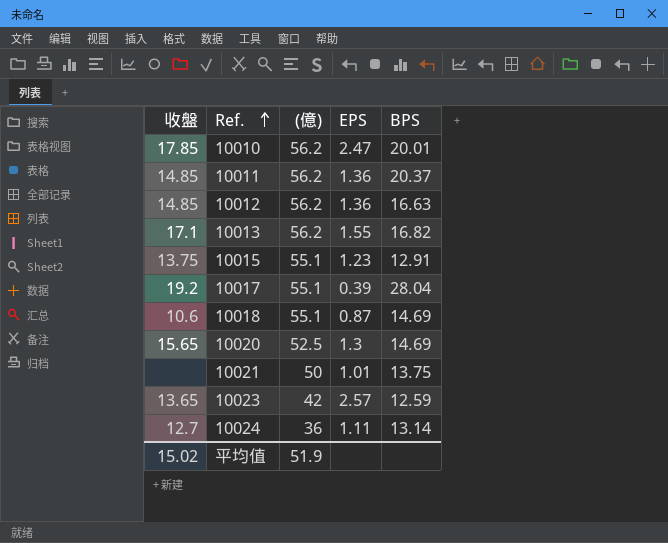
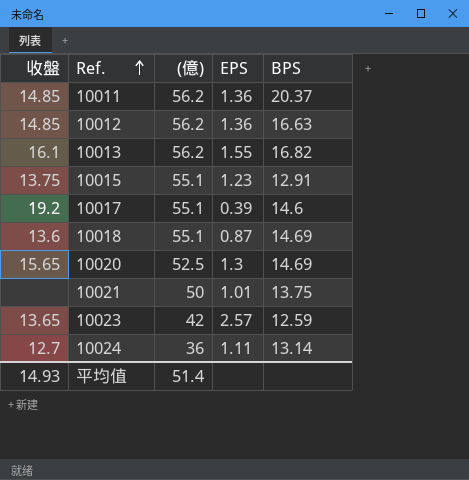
row 10010: 17.85 | 56.2 | 2.47 | 20.01 -> none
10013 | 收盤: 17.1 -> 16.1
10017 | BPS: 28.04 -> 14.6
10018 | 收盤: 10.6 -> 13.6
平均值 | 收盤: 15.02 -> 14.93
平均值 | (億): 51.9 -> 51.4

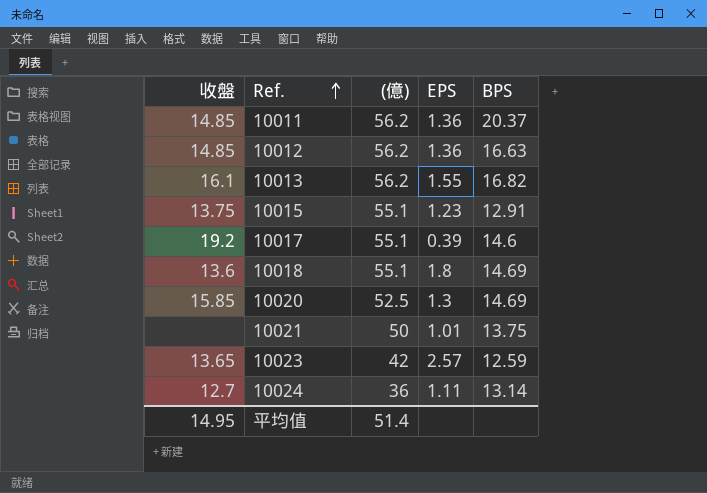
10018 | EPS: 0.87 -> 1.8
10020 | 收盤: 15.65 -> 15.85
平均值 | 收盤: 14.93 -> 14.95

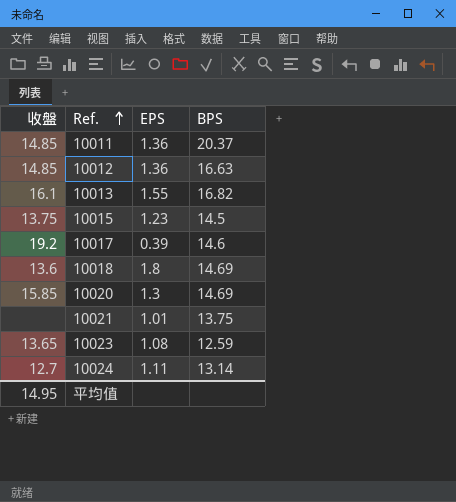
column (億) | position: 3 -> none
10015 | BPS: 12.91 -> 14.5
10023 | EPS: 2.57 -> 1.08

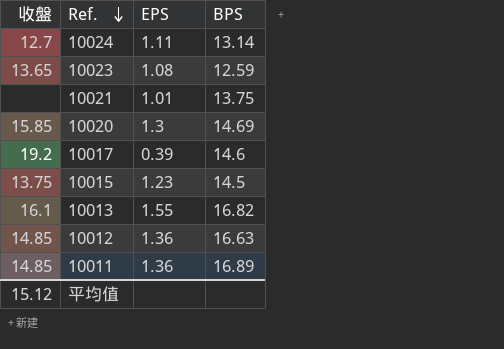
row order: Ref. ascending -> Ref. descending
row 10018: 13.6 | 1.8 | 14.69 -> none
10011 | BPS: 20.37 -> 16.89
平均值 | 收盤: 14.95 -> 15.12

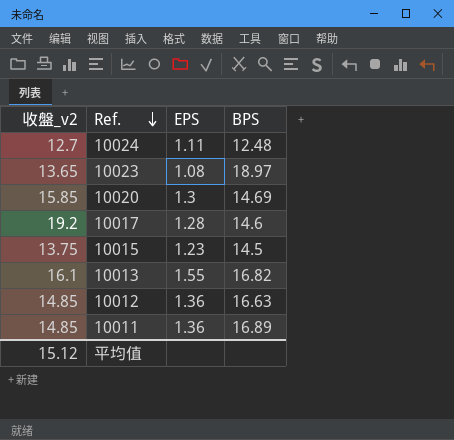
column name: 收盤 -> 收盤_v2
row 10021: none | 1.01 | 13.75 -> none
10024 | BPS: 13.14 -> 12.48
10023 | BPS: 12.59 -> 18.97
10017 | EPS: 0.39 -> 1.28

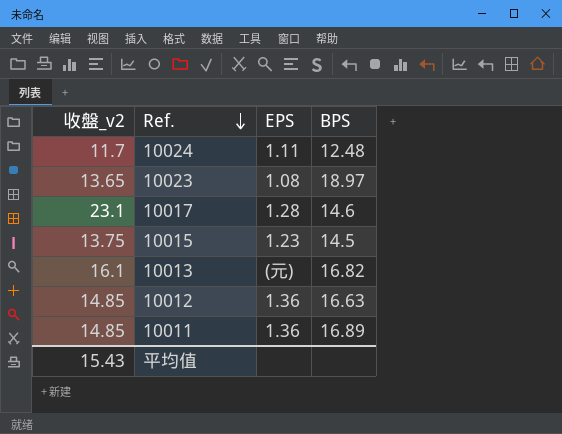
row 10020: 15.85 | 1.3 | 14.69 -> none
10024 | 收盤_v2: 12.7 -> 11.7
10017 | 收盤_v2: 19.2 -> 23.1
10013 | EPS: 1.55 -> (元)
平均值 | 收盤_v2: 15.12 -> 15.43

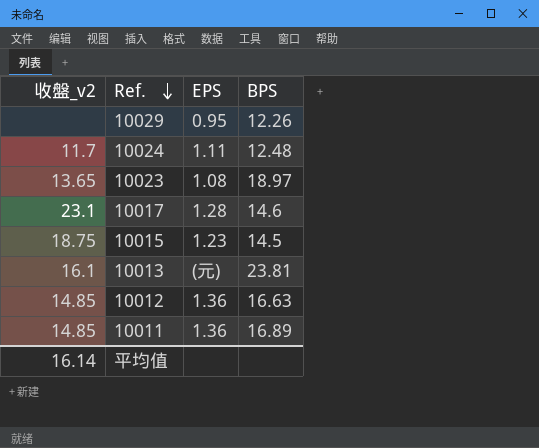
row 10029: none -> none | 0.95 | 12.26
10015 | 收盤_v2: 13.75 -> 18.75
10013 | BPS: 16.82 -> 23.81
平均值 | 收盤_v2: 15.43 -> 16.14

